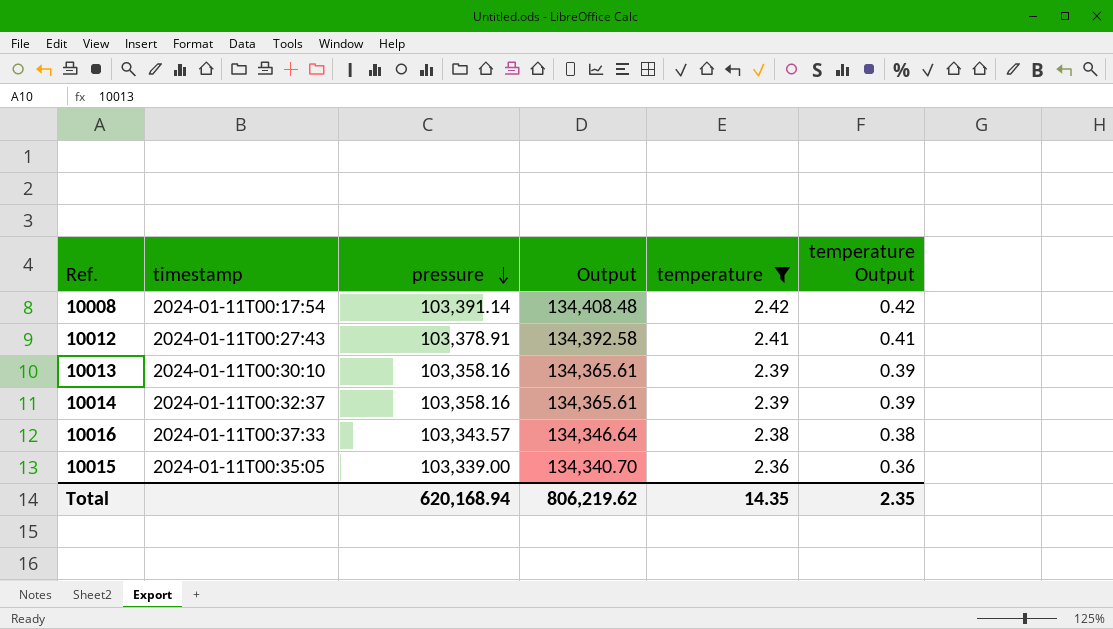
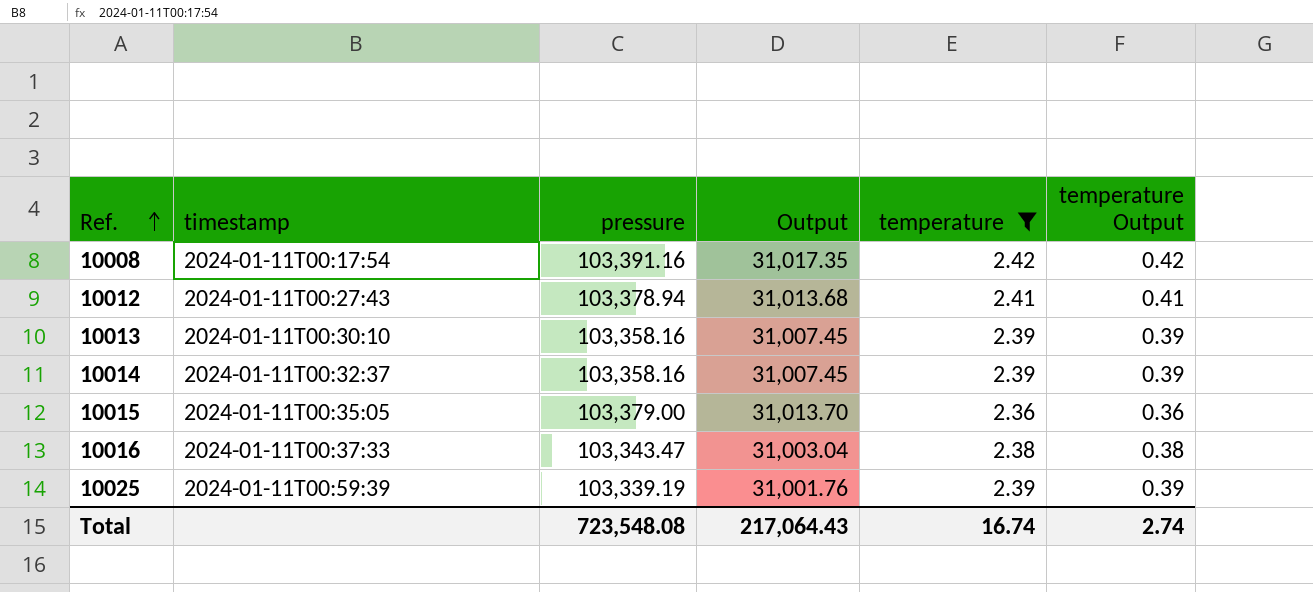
row order: pressure descending -> Ref. ascending
column Output | formula: [pressure] * 1.3 -> [pressure] * 0.3
10008 | pressure: 103,391.14 -> 103,391.16
10012 | pressure: 103,378.91 -> 103,378.94
10015 | pressure: 103,339.00 -> 103,379.00
10016 | pressure: 103,343.57 -> 103,343.47
row 10025: none -> 2024-01-11T00:59:39 | 103,339.19 | 31,001.76 | 2.39 | 0.39
Total | pressure: 620,168.94 -> 723,548.08
Total | Output: 806,219.62 -> 217,064.43
Total | temperature: 14.35 -> 16.74
Total | temperature Output: 2.35 -> 2.74

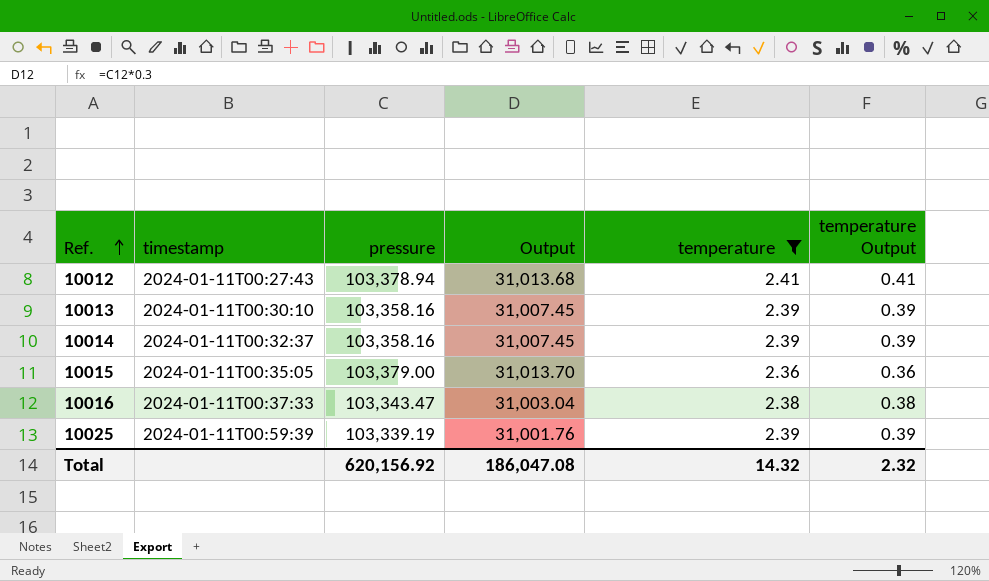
row 10008: 2024-01-11T00:17:54 | 103,391.16 | 31,017.35 | 2.42 | 0.42 -> none
Total | pressure: 723,548.08 -> 620,156.92
Total | Output: 217,064.43 -> 186,047.08
Total | temperature: 16.74 -> 14.32
Total | temperature Output: 2.74 -> 2.32

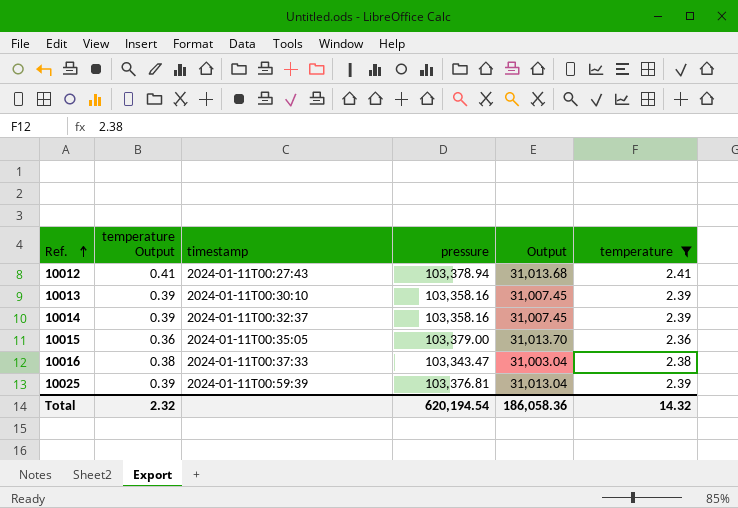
column temperature Output | position: 6 -> 2
10025 | pressure: 103,339.19 -> 103,376.81
10025 | Output: 31,001.76 -> 31,013.04
Total | pressure: 620,156.92 -> 620,194.54
Total | Output: 186,047.08 -> 186,058.36

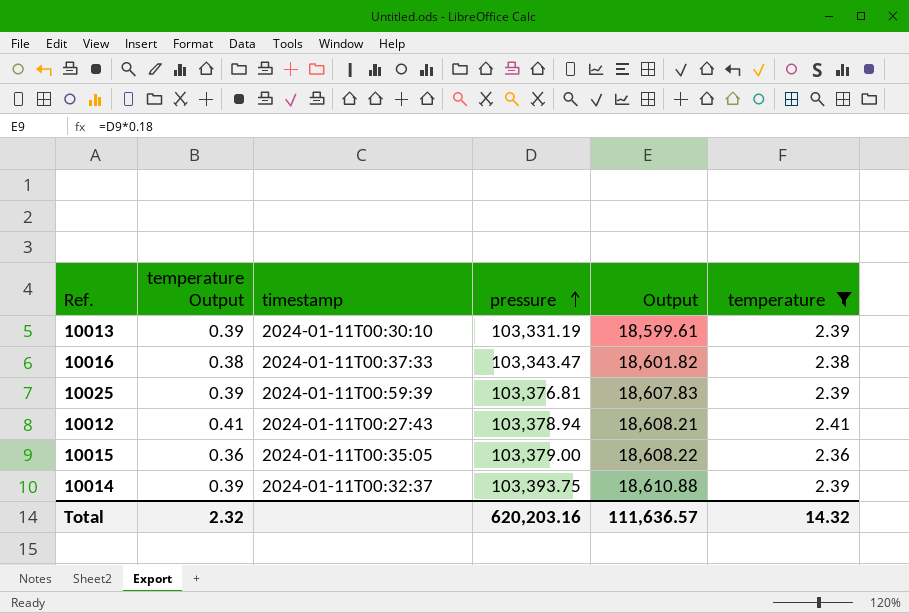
row order: Ref. ascending -> pressure ascending
column Output | formula: [pressure] * 0.3 -> [pressure] * 0.18
10013 | pressure: 103,358.16 -> 103,331.19
10014 | pressure: 103,358.16 -> 103,393.75
Total | pressure: 620,194.54 -> 620,203.16
Total | Output: 186,058.36 -> 111,636.57

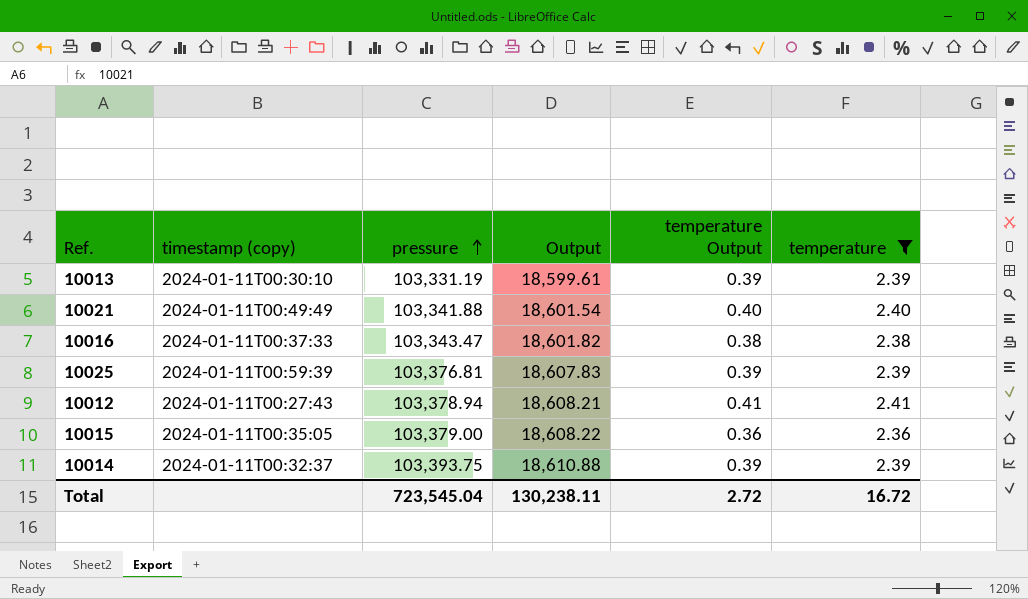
column name: timestamp -> timestamp (copy)
column temperature Output | position: 2 -> 5
row 10021: none -> 2024-01-11T00:49:49 | 103,341.88 | 18,601.54 | 0.40 | 2.40
Total | pressure: 620,203.16 -> 723,545.04
Total | Output: 111,636.57 -> 130,238.11
Total | temperature Output: 2.32 -> 2.72
Total | temperature: 14.32 -> 16.72

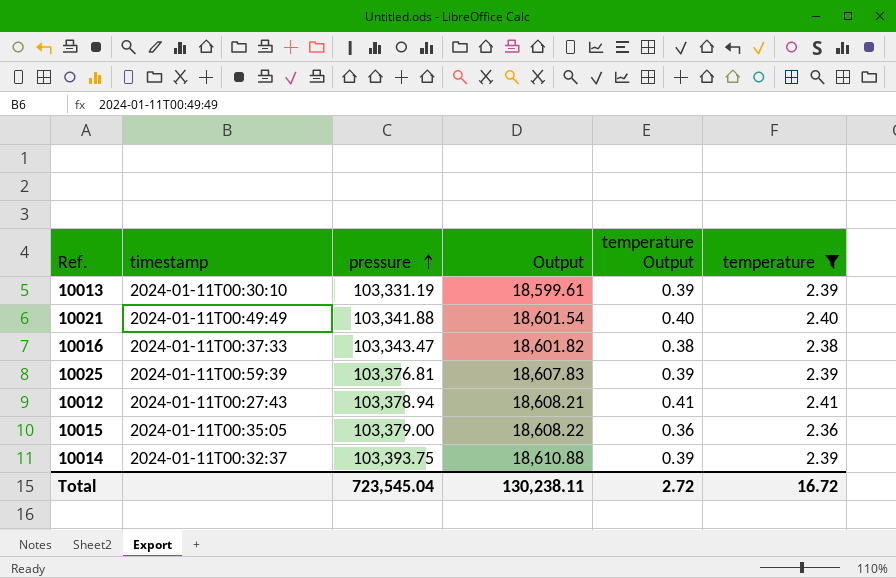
column name: timestamp (copy) -> timestamp

